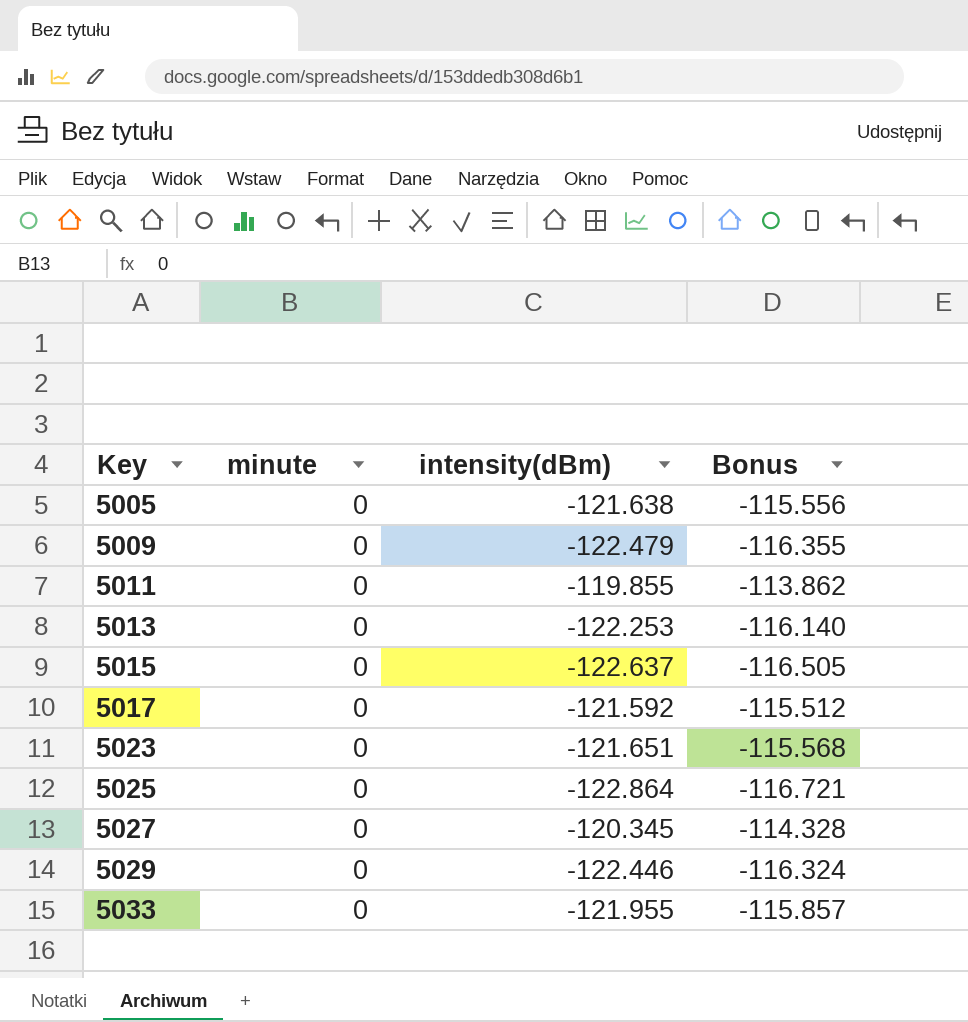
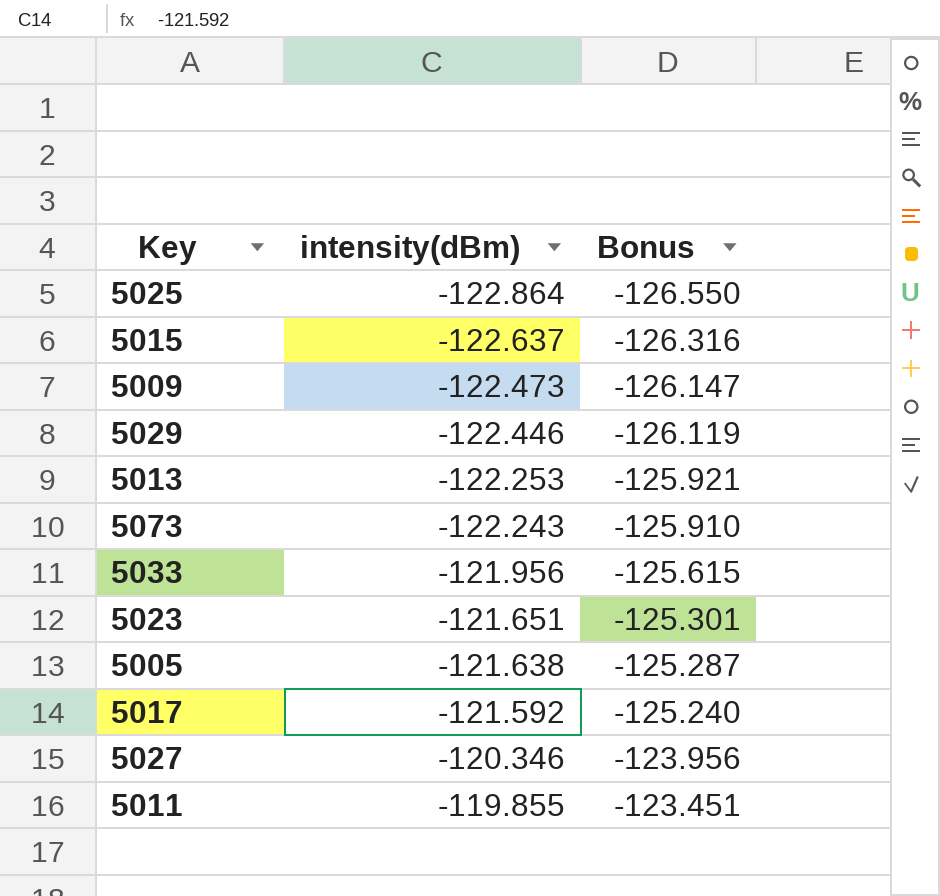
row order: Key ascending -> intensity(dBm) ascending
column minute | position: 2 -> none
column Bonus | formula: [intensity(dBm)] * 0.95 -> [intensity(dBm)] * 1.03
5009 | intensity(dBm): -122.479 -> -122.473
row 5073: none -> -122.243 | -125.910
5033 | intensity(dBm): -121.955 -> -121.956
5027 | intensity(dBm): -120.345 -> -120.346

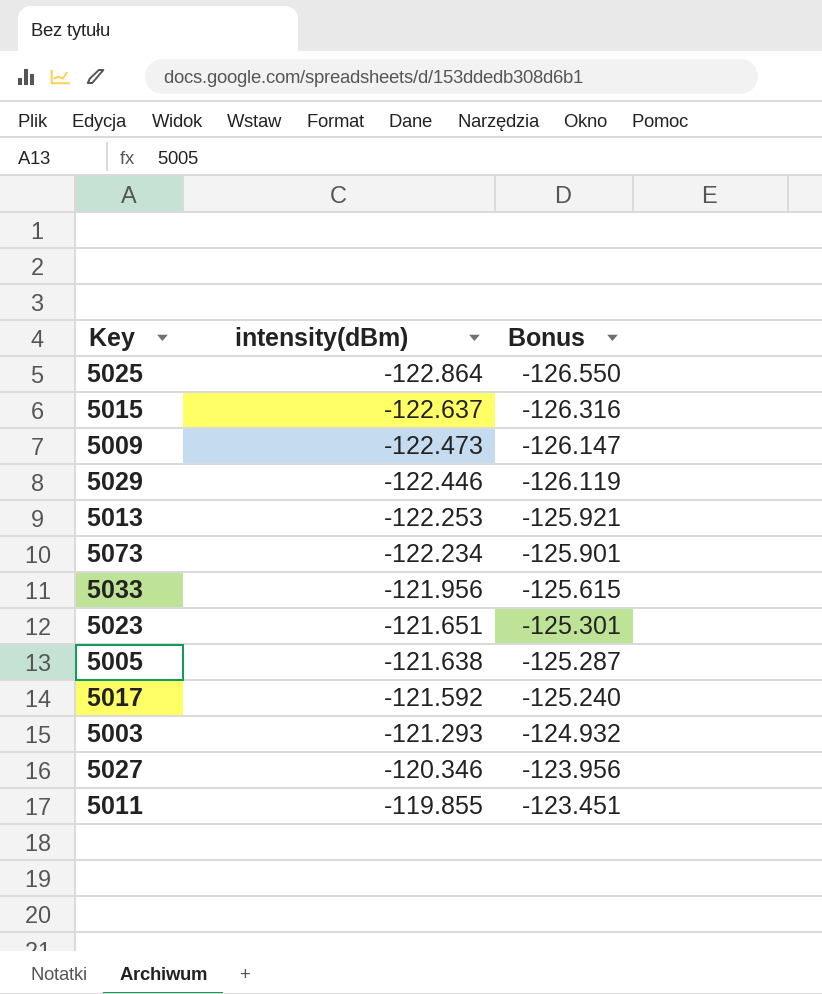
5073 | intensity(dBm): -122.243 -> -122.234
5073 | Bonus: -125.910 -> -125.901
row 5003: none -> -121.293 | -124.932

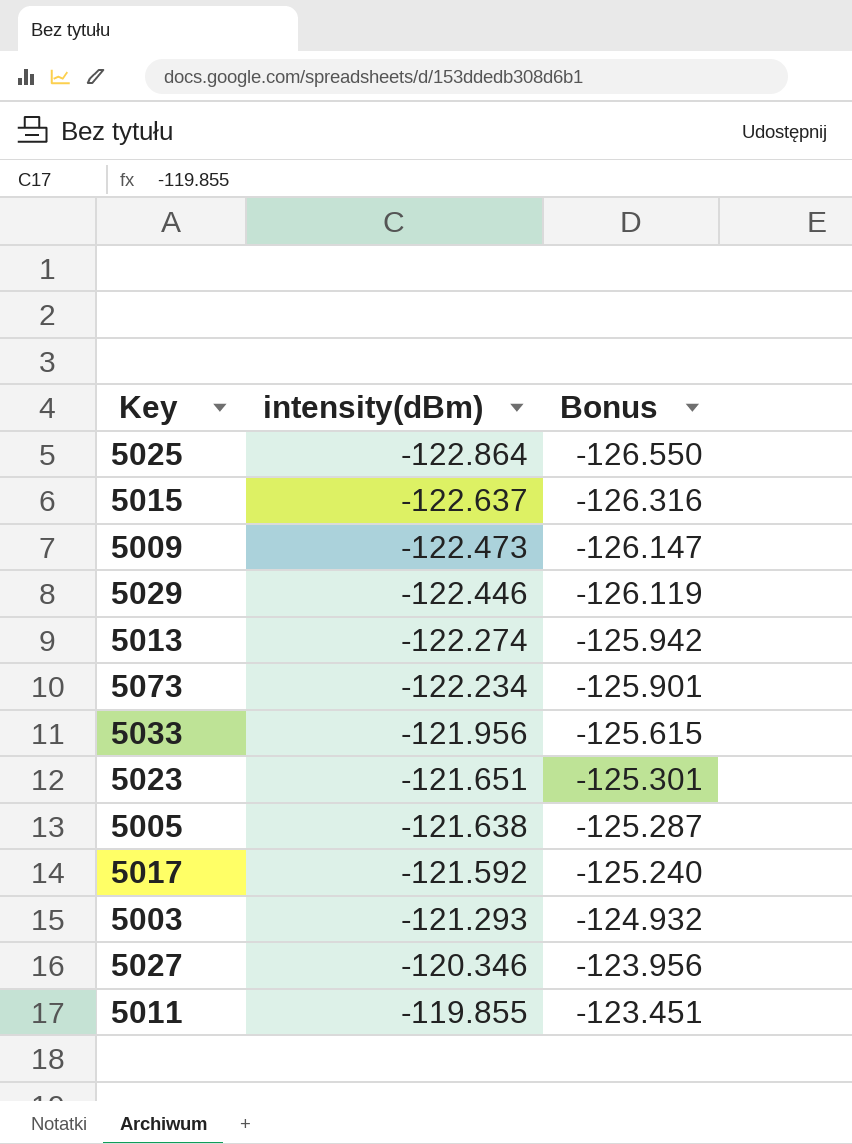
5013 | intensity(dBm): -122.253 -> -122.274
5013 | Bonus: -125.921 -> -125.942

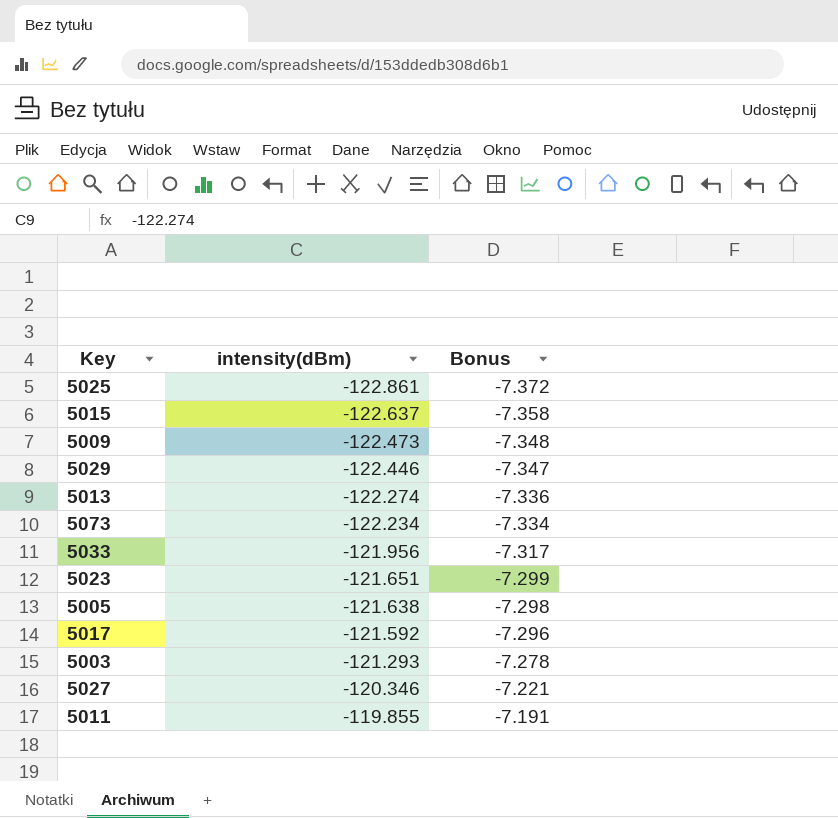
column Bonus | formula: [intensity(dBm)] * 1.03 -> [intensity(dBm)] * 0.06
5025 | intensity(dBm): -122.864 -> -122.861

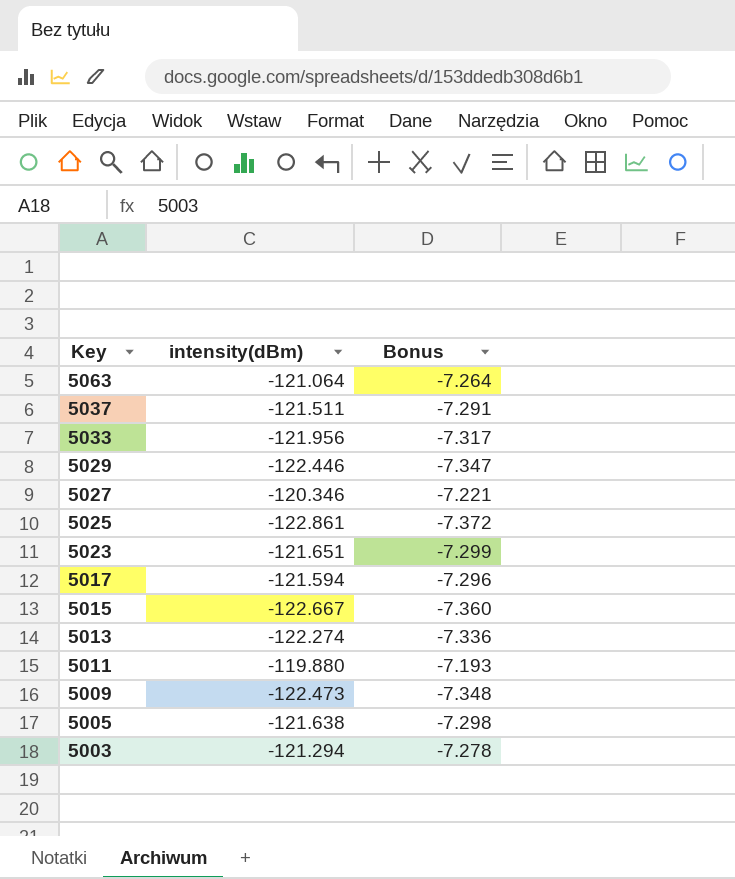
row order: intensity(dBm) ascending -> Key descending
row 5073: -122.234 | -7.334 -> none
row 5063: none -> -121.064 | -7.264
row 5037: none -> -121.511 | -7.291
5017 | intensity(dBm): -121.592 -> -121.594
5015 | intensity(dBm): -122.637 -> -122.667
5015 | Bonus: -7.358 -> -7.360
5011 | intensity(dBm): -119.855 -> -119.880
5011 | Bonus: -7.191 -> -7.193
5003 | intensity(dBm): -121.293 -> -121.294

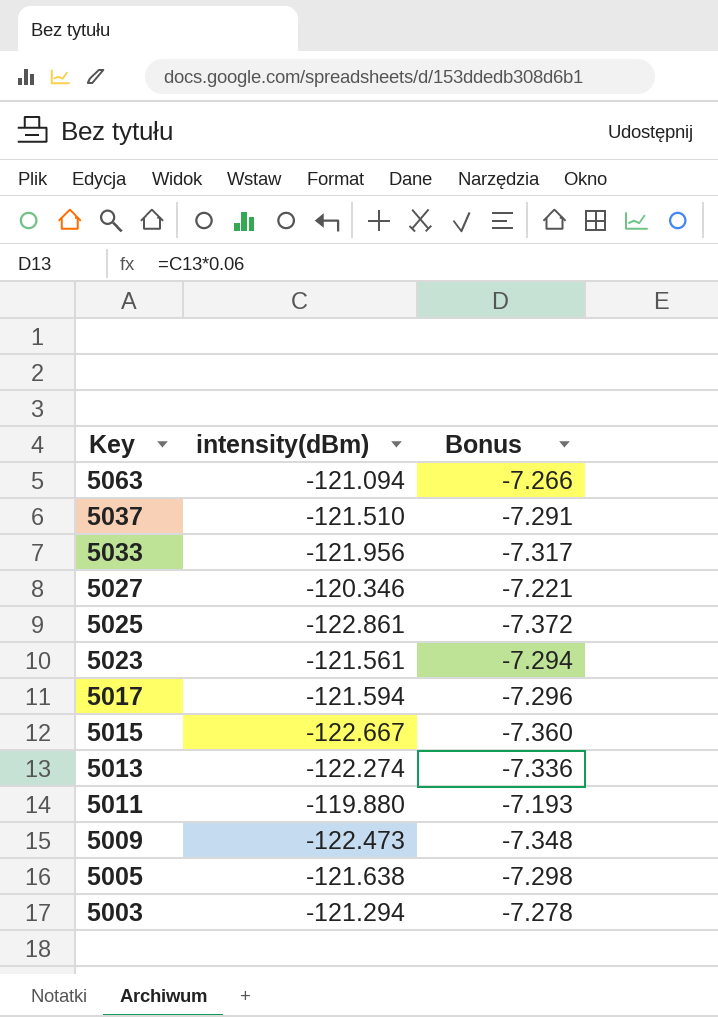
row 5029: -122.446 | -7.347 -> none
5063 | intensity(dBm): -121.064 -> -121.094
5063 | Bonus: -7.264 -> -7.266
5037 | intensity(dBm): -121.511 -> -121.510
5023 | intensity(dBm): -121.651 -> -121.561
5023 | Bonus: -7.299 -> -7.294

